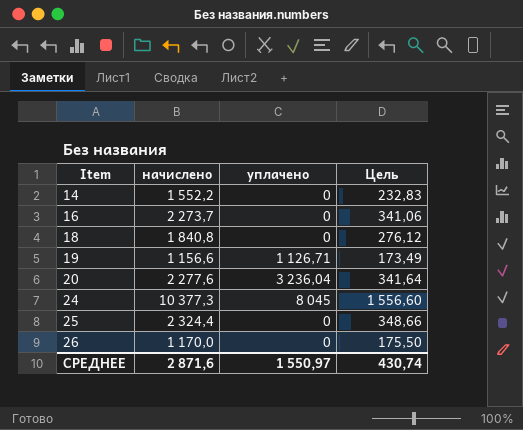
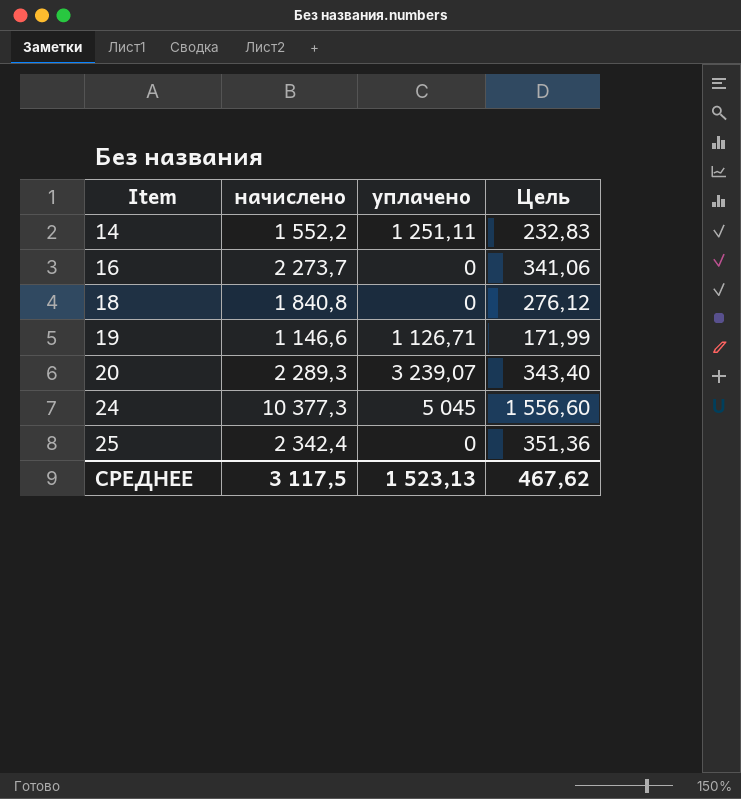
row 26: 1 170,0 | 0 | 175,50 -> none
14 | уплачено: 0 -> 1 251,11
19 | начислено: 1 156,6 -> 1 146,6
19 | Цель: 173,49 -> 171,99
20 | начислено: 2 277,6 -> 2 289,3
20 | уплачено: 3 236,04 -> 3 239,07
20 | Цель: 341,64 -> 343,40
24 | уплачено: 8 045 -> 5 045
25 | начислено: 2 324,4 -> 2 342,4
25 | Цель: 348,66 -> 351,36
СРЕДНЕЕ | начислено: 2 871,6 -> 3 117,5
СРЕДНЕЕ | уплачено: 1 550,97 -> 1 523,13
СРЕДНЕЕ | Цель: 430,74 -> 467,62

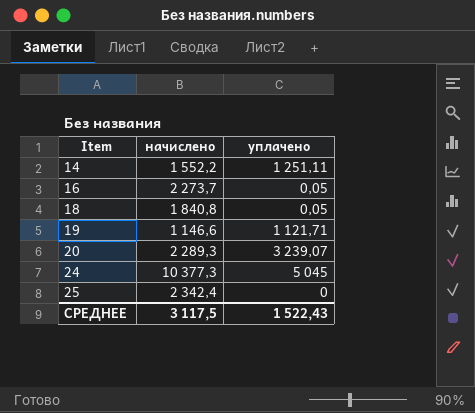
column Цель | formula: [начислено] * 0,15 -> none
16 | уплачено: 0 -> 0,05
18 | уплачено: 0 -> 0,05
19 | уплачено: 1 126,71 -> 1 121,71
СРЕДНЕЕ | уплачено: 1 523,13 -> 1 522,43

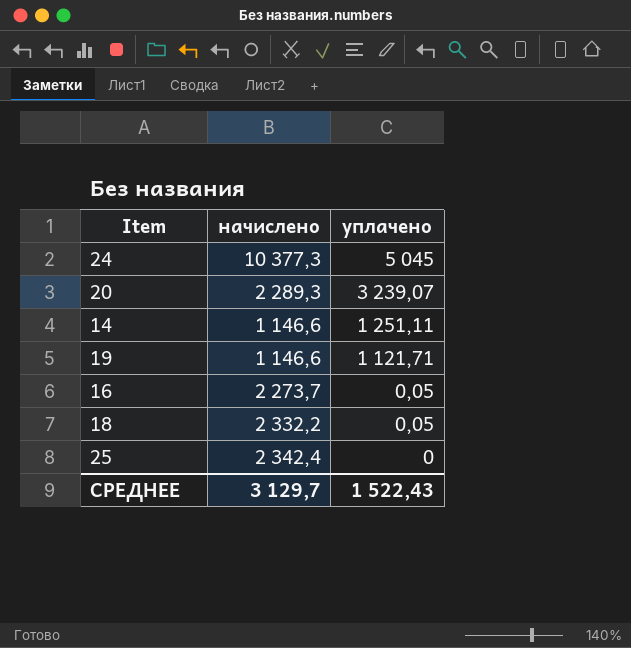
row order: Item ascending -> уплачено descending
14 | начислено: 1 552,2 -> 1 146,6
18 | начислено: 1 840,8 -> 2 332,2
СРЕДНЕЕ | начислено: 3 117,5 -> 3 129,7

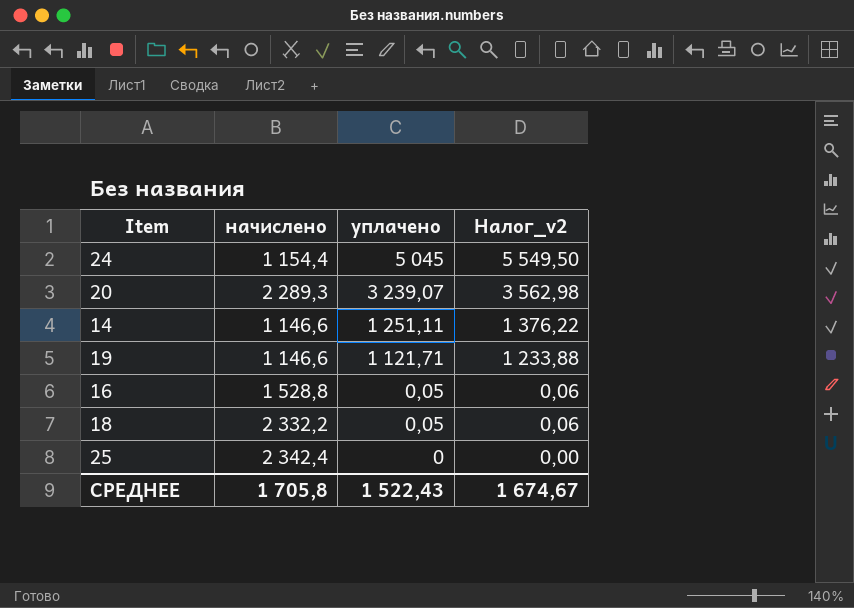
column Налог_v2 | formula: none -> [уплачено] * 1,1
24 | начислено: 10 377,3 -> 1 154,4
16 | начислено: 2 273,7 -> 1 528,8
СРЕДНЕЕ | начислено: 3 129,7 -> 1 705,8

